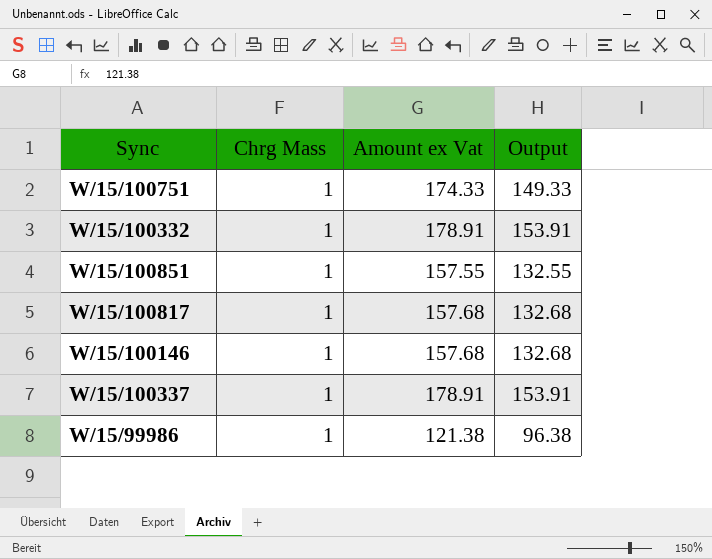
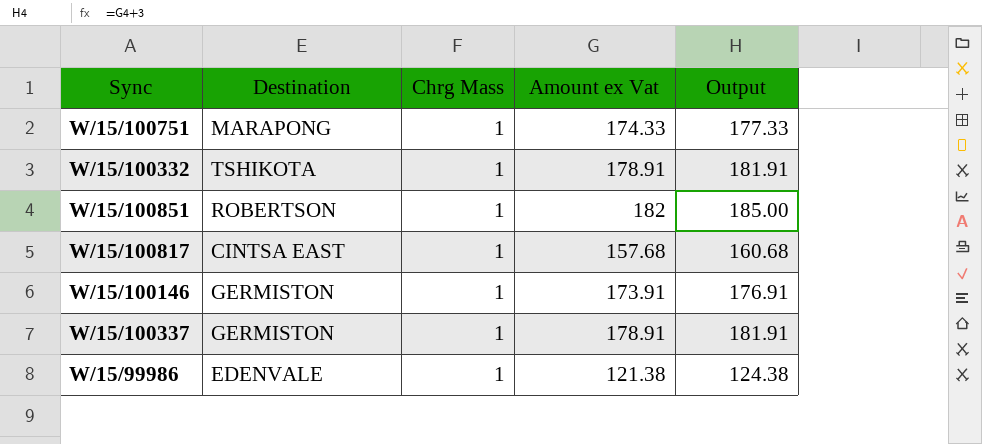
column Destination | position: none -> 2
column Output | formula: [Amount ex Vat] - 25 -> [Amount ex Vat] + 3
W/15/100851 | Amount ex Vat: 157.55 -> 182
W/15/100146 | Amount ex Vat: 157.68 -> 173.91

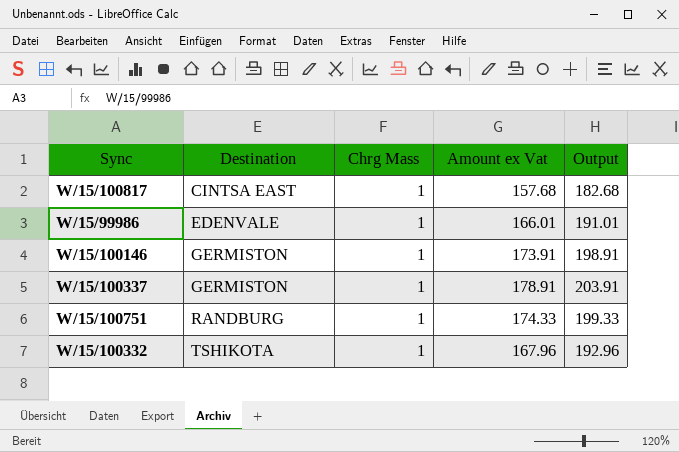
row order: none -> Destination ascending
column Output | formula: [Amount ex Vat] + 3 -> [Amount ex Vat] + 25
row W/15/100851: ROBERTSON | 1 | 182 | 185.00 -> none
W/15/99986 | Amount ex Vat: 121.38 -> 166.01
W/15/100751 | Destination: MARAPONG -> RANDBURG
W/15/100332 | Amount ex Vat: 178.91 -> 167.96

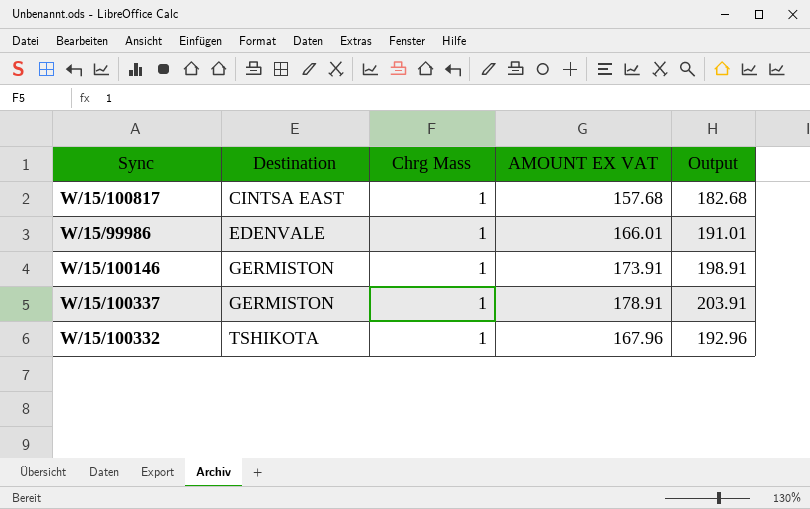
column name: Amount ex Vat -> AMOUNT EX VAT
row W/15/100751: RANDBURG | 1 | 174.33 | 199.33 -> none

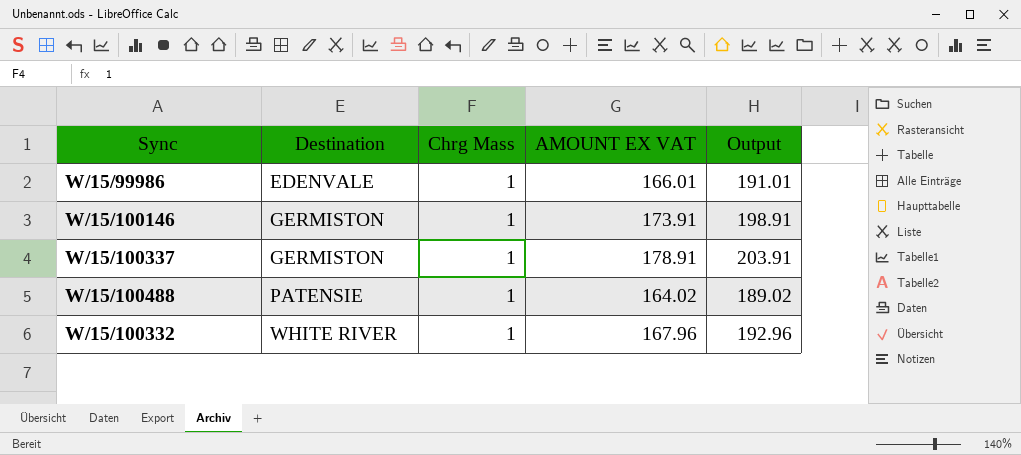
row W/15/100817: CINTSA EAST | 1 | 157.68 | 182.68 -> none
row W/15/100488: none -> PATENSIE | 1 | 164.02 | 189.02
W/15/100332 | Destination: TSHIKOTA -> WHITE RIVER

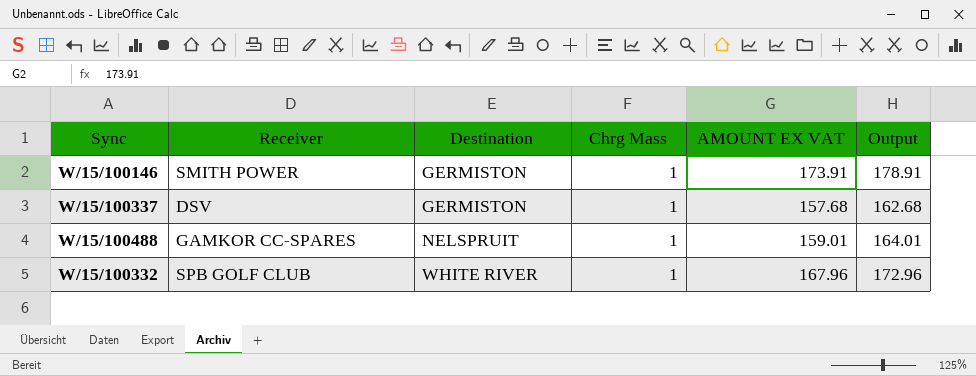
column Receiver | position: none -> 2
column Output | formula: [AMOUNT EX VAT] + 25 -> [AMOUNT EX VAT] + 5
row W/15/99986: EDENVALE | 1 | 166.01 | 191.01 -> none
W/15/100337 | AMOUNT EX VAT: 178.91 -> 157.68
W/15/100488 | Destination: PATENSIE -> NELSPRUIT
W/15/100488 | AMOUNT EX VAT: 164.02 -> 159.01

